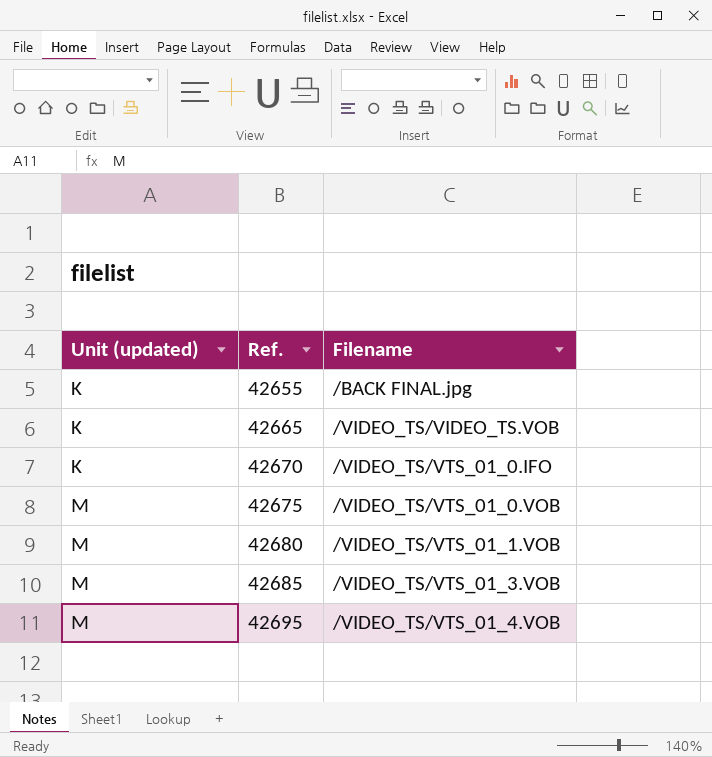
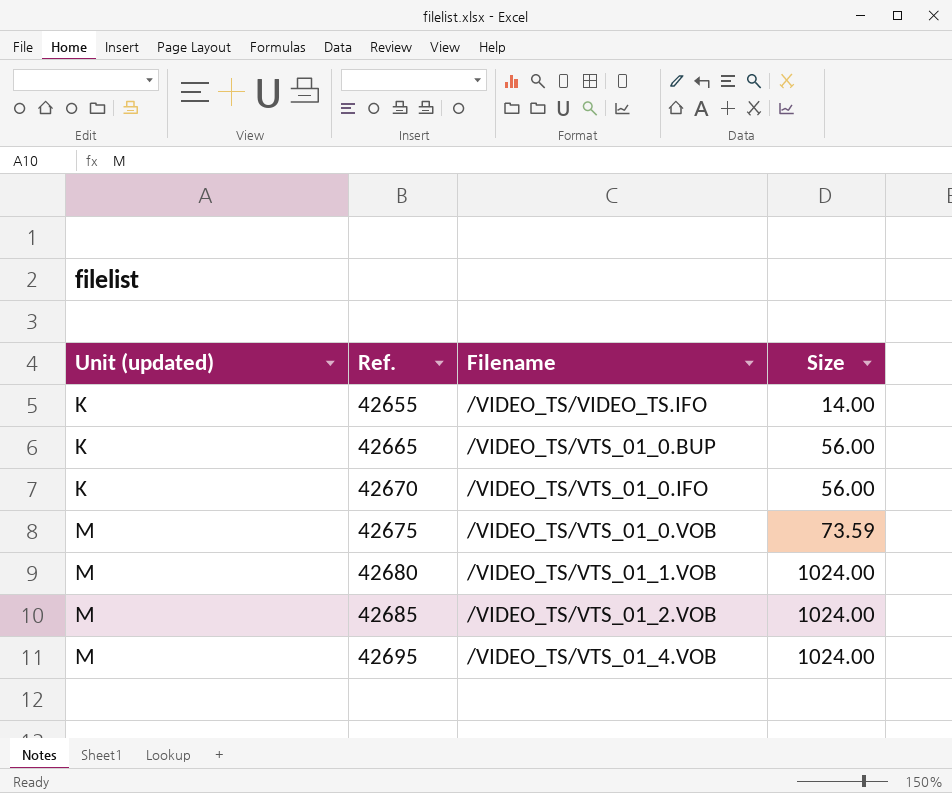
column Size | position: none -> 4
42655 | Filename: /BACK FINAL.jpg -> /VIDEO_TS/VIDEO_TS.IFO
42665 | Filename: /VIDEO_TS/VIDEO_TS.VOB -> /VIDEO_TS/VTS_01_0.BUP
42685 | Filename: /VIDEO_TS/VTS_01_3.VOB -> /VIDEO_TS/VTS_01_2.VOB

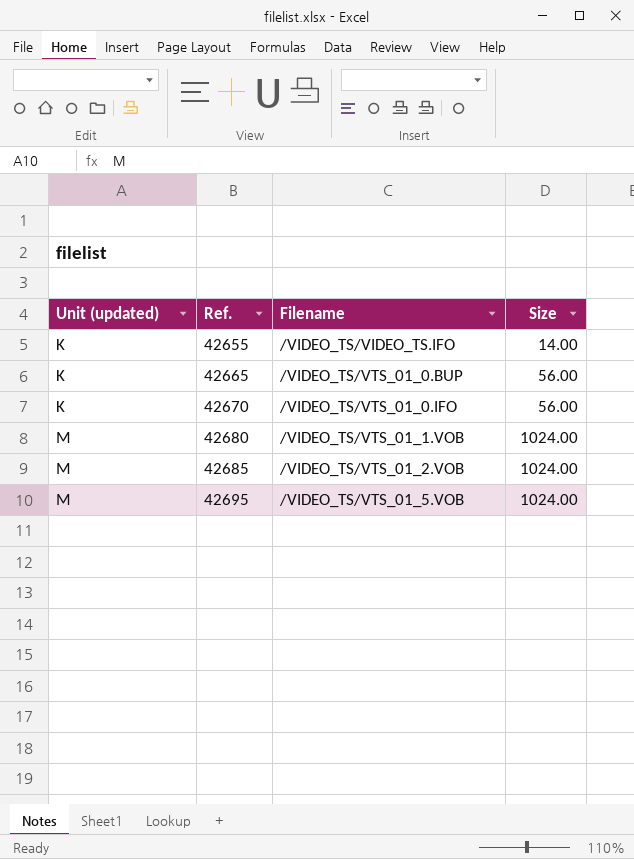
row 42675: M | /VIDEO_TS/VTS_01_0.VOB | 73.59 -> none
42695 | Filename: /VIDEO_TS/VTS_01_4.VOB -> /VIDEO_TS/VTS_01_5.VOB

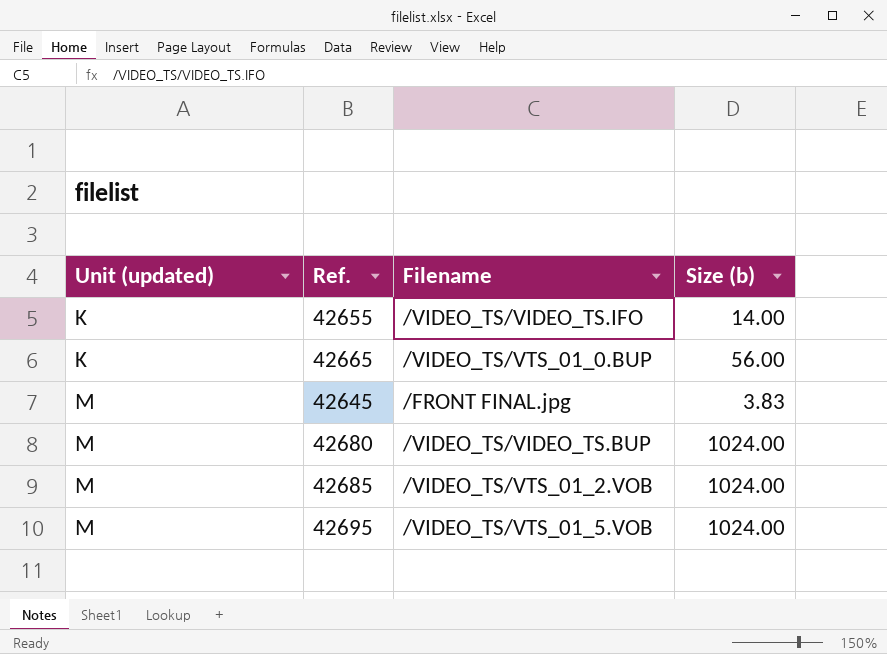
column name: Size -> Size (b)
row 42670: K | /VIDEO_TS/VTS_01_0.IFO | 56.00 -> none
row 42645: none -> M | /FRONT FINAL.jpg | 3.83
42680 | Filename: /VIDEO_TS/VTS_01_1.VOB -> /VIDEO_TS/VIDEO_TS.BUP

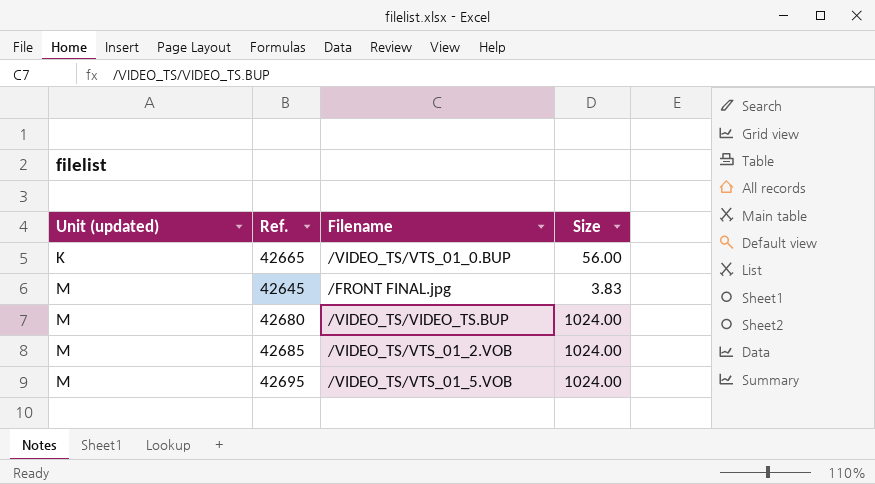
column name: Size (b) -> Size
row 42655: K | /VIDEO_TS/VIDEO_TS.IFO | 14.00 -> none

